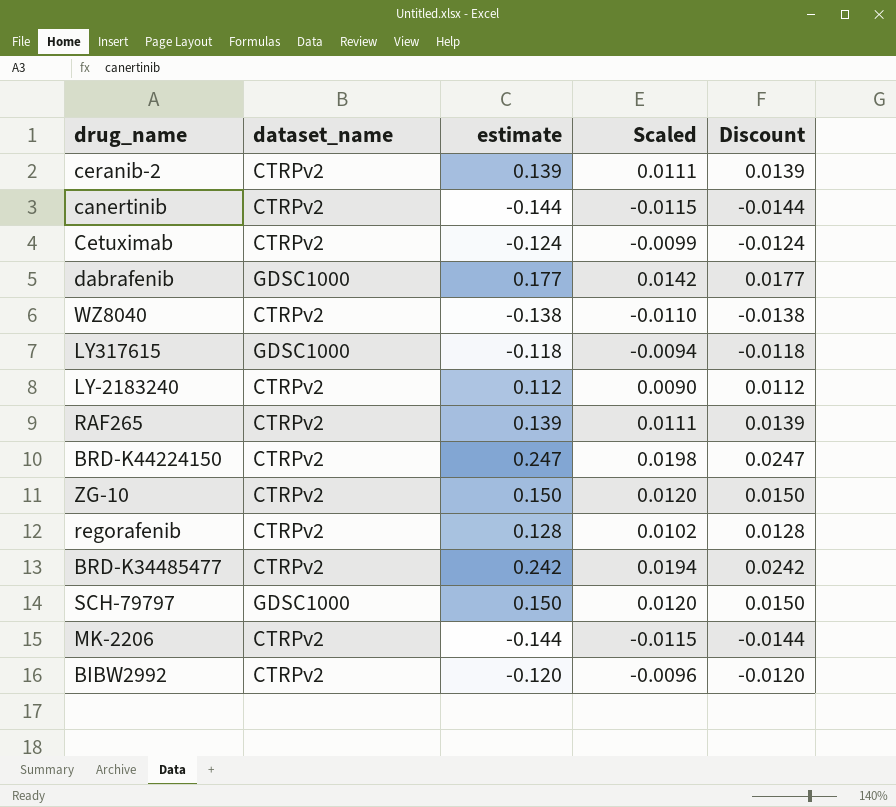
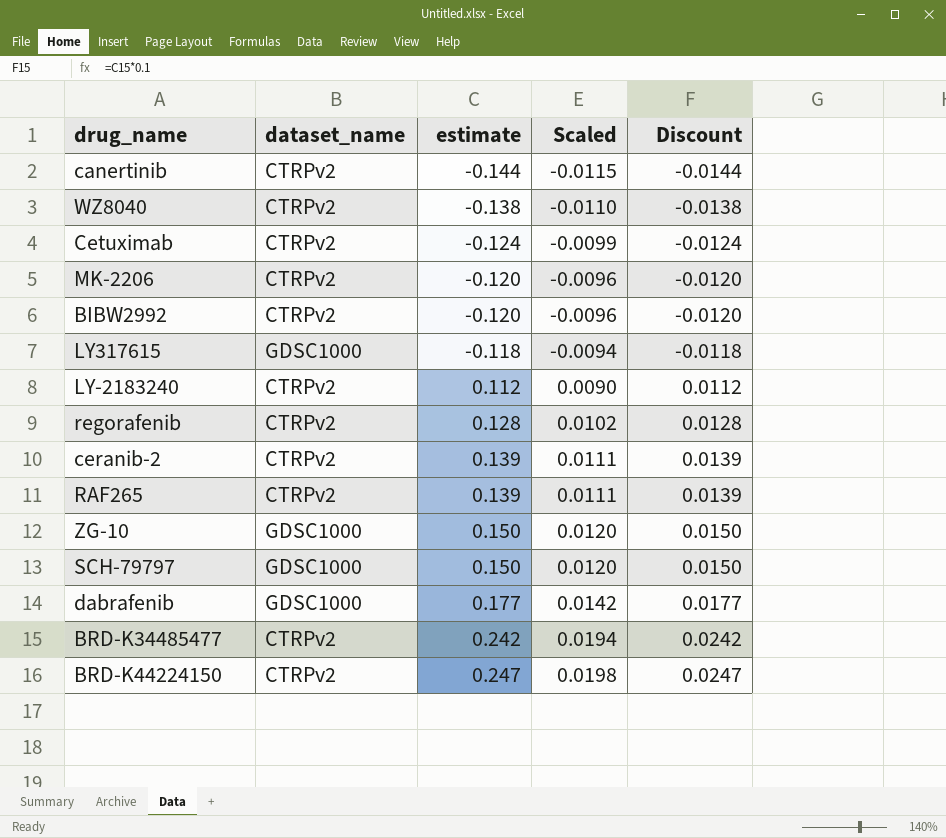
row order: none -> estimate ascending
MK-2206 | estimate: -0.144 -> -0.120
MK-2206 | Scaled: -0.0115 -> -0.0096
MK-2206 | Discount: -0.0144 -> -0.0120
ZG-10 | dataset_name: CTRPv2 -> GDSC1000

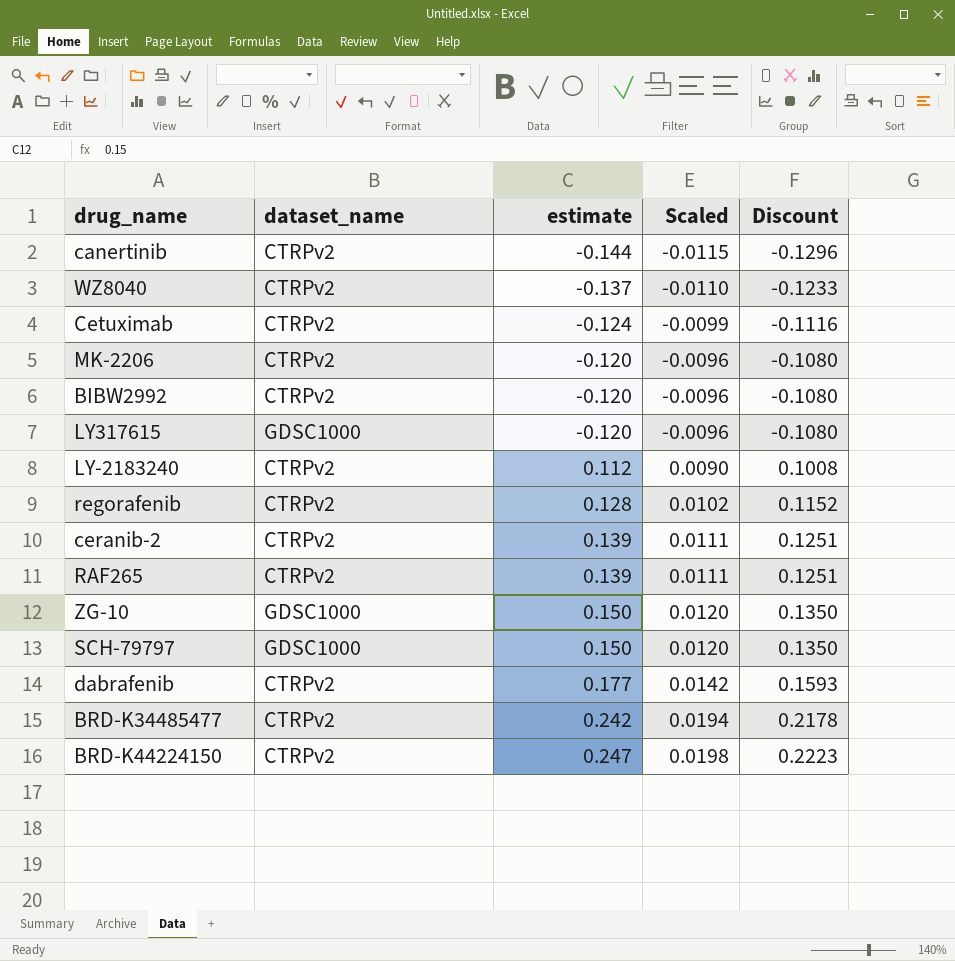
column Discount | formula: [estimate] * 0.1 -> [estimate] * 0.9
WZ8040 | estimate: -0.138 -> -0.137
LY317615 | estimate: -0.118 -> -0.120
LY317615 | Scaled: -0.0094 -> -0.0096
dabrafenib | dataset_name: GDSC1000 -> CTRPv2

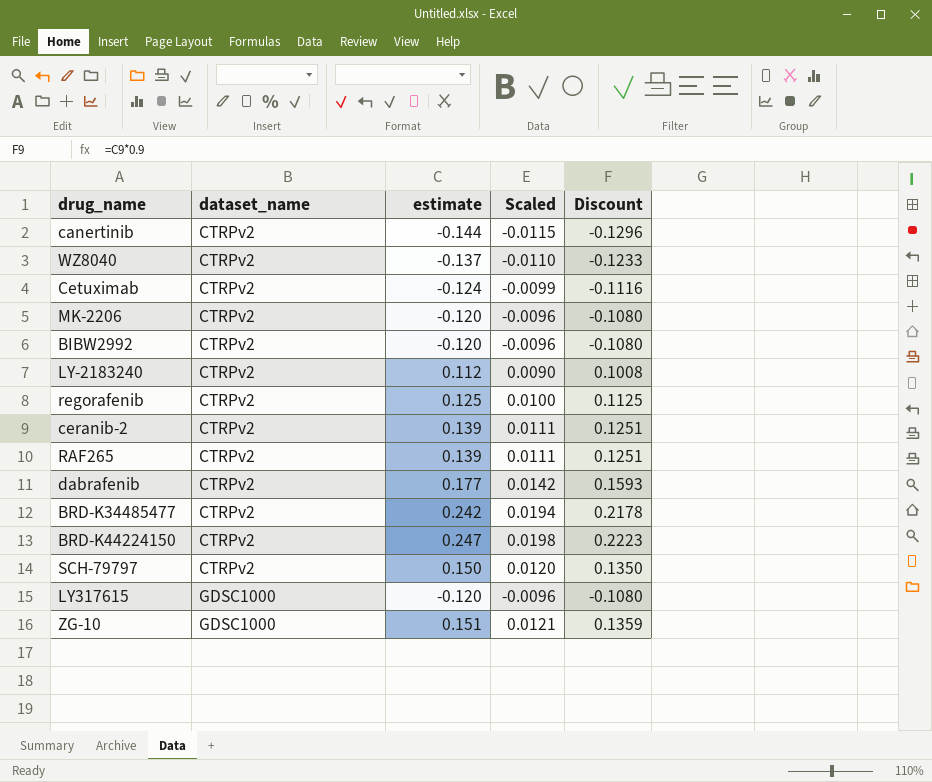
row order: estimate ascending -> dataset_name ascending
regorafenib | estimate: 0.128 -> 0.125
regorafenib | Scaled: 0.0102 -> 0.0100
regorafenib | Discount: 0.1152 -> 0.1125
SCH-79797 | dataset_name: GDSC1000 -> CTRPv2
ZG-10 | estimate: 0.150 -> 0.151
ZG-10 | Scaled: 0.0120 -> 0.0121
ZG-10 | Discount: 0.1350 -> 0.1359

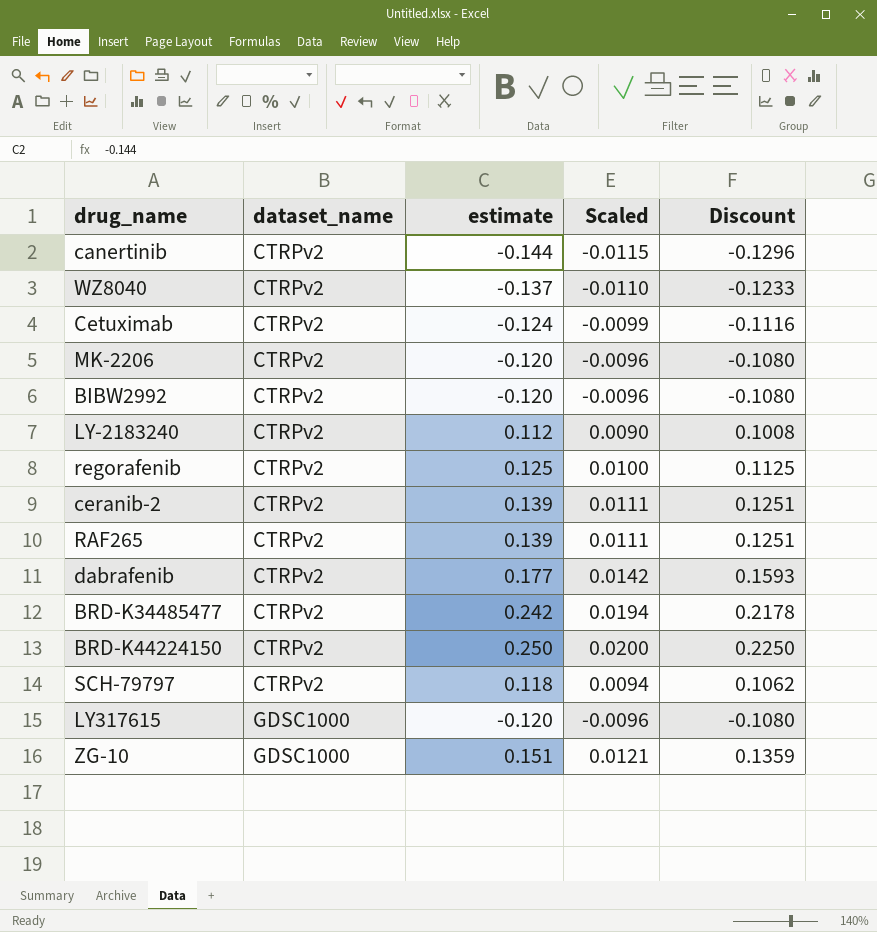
BRD-K44224150 | estimate: 0.247 -> 0.250
BRD-K44224150 | Scaled: 0.0198 -> 0.0200
BRD-K44224150 | Discount: 0.2223 -> 0.2250
SCH-79797 | estimate: 0.150 -> 0.118
SCH-79797 | Scaled: 0.0120 -> 0.0094
SCH-79797 | Discount: 0.1350 -> 0.1062

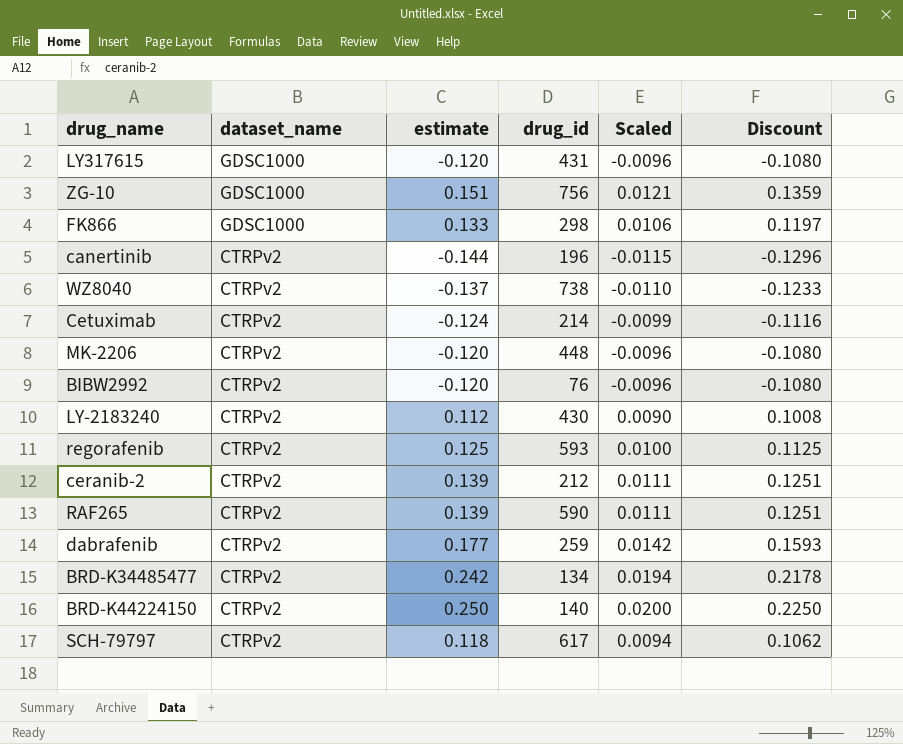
row order: dataset_name ascending -> dataset_name descending
column drug_id | position: none -> 4
row FK866: none -> GDSC1000 | 0.133 | 298 | 0.0106 | 0.1197

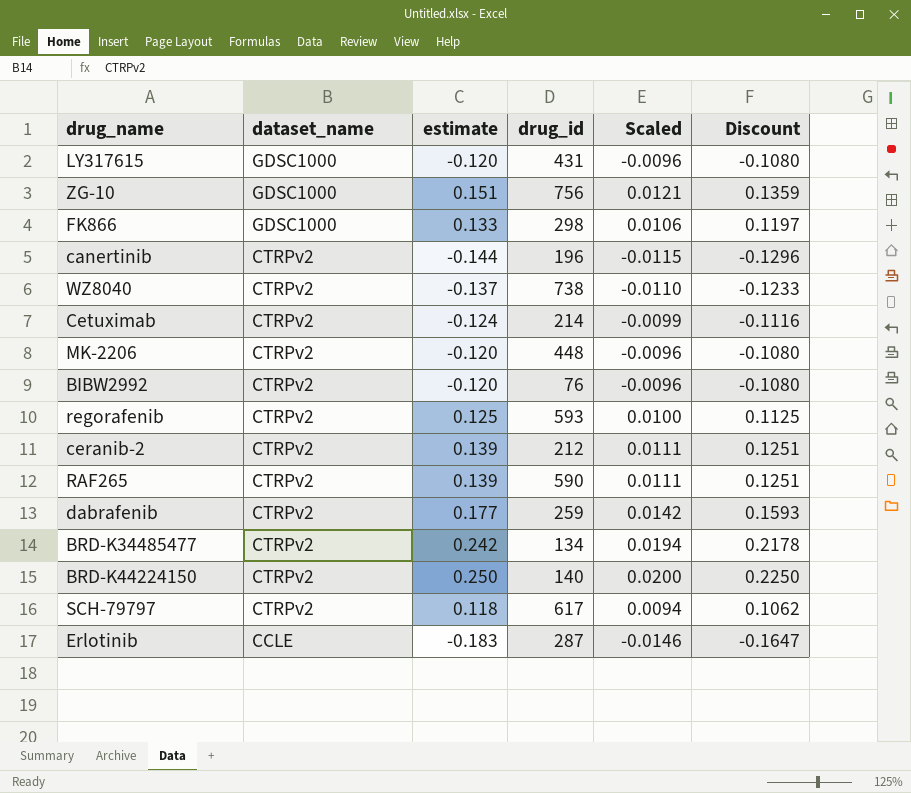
row LY-2183240: CTRPv2 | 0.112 | 430 | 0.0090 | 0.1008 -> none
row Erlotinib: none -> CCLE | -0.183 | 287 | -0.0146 | -0.1647

